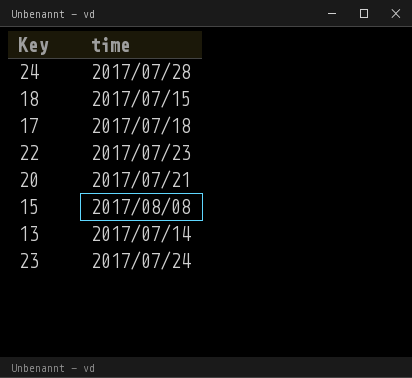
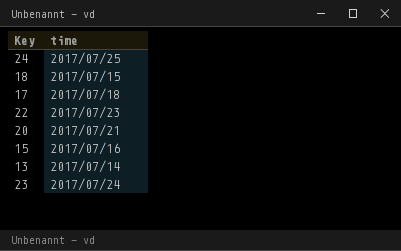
24 | time: 2017/07/28 -> 2017/07/25
15 | time: 2017/08/08 -> 2017/07/16

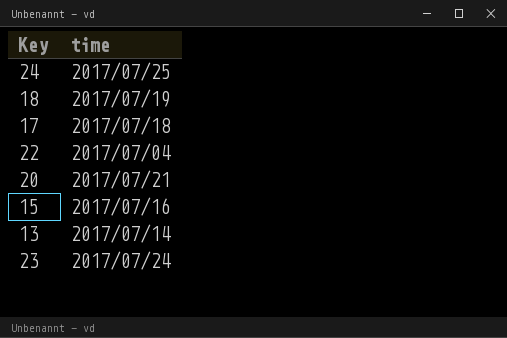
18 | time: 2017/07/15 -> 2017/07/19
22 | time: 2017/07/23 -> 2017/07/04

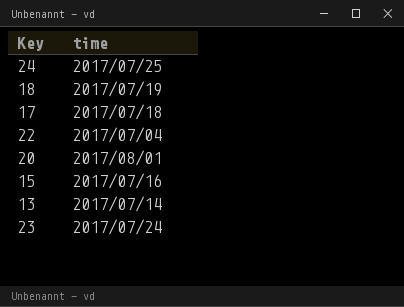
20 | time: 2017/07/21 -> 2017/08/01

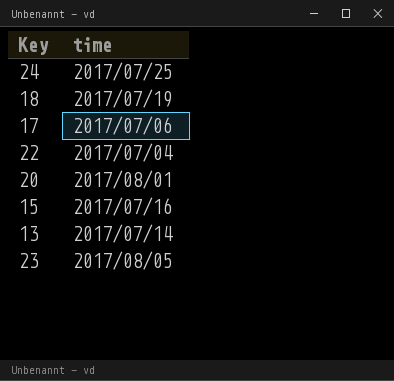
17 | time: 2017/07/18 -> 2017/07/06
23 | time: 2017/07/24 -> 2017/08/05

